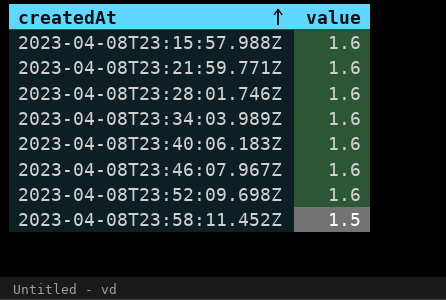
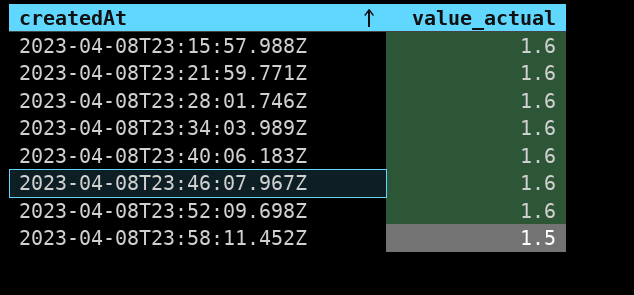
column name: value -> value_actual

